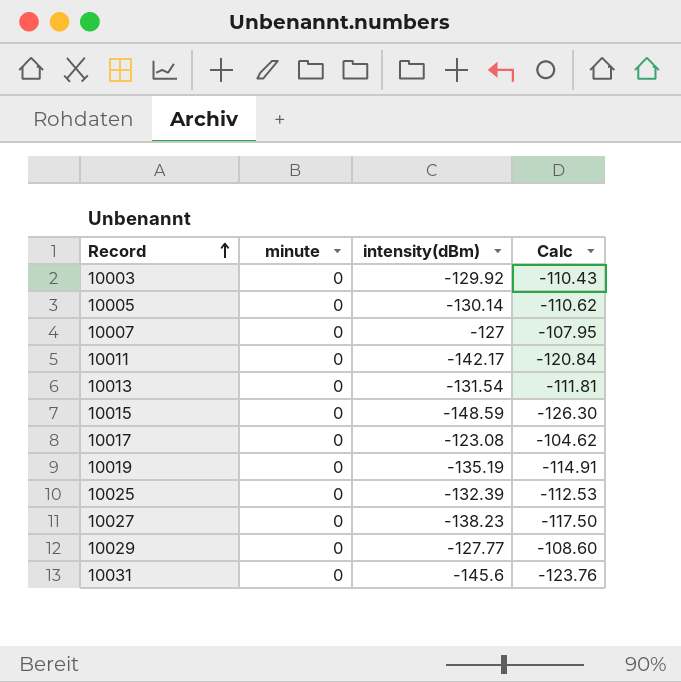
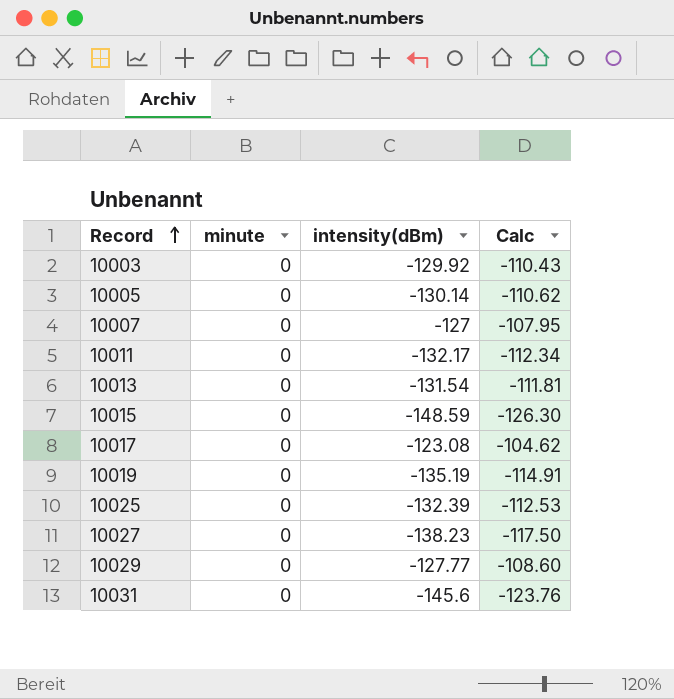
10011 | intensity(dBm): -142.17 -> -132.17
10011 | Calc: -120.84 -> -112.34

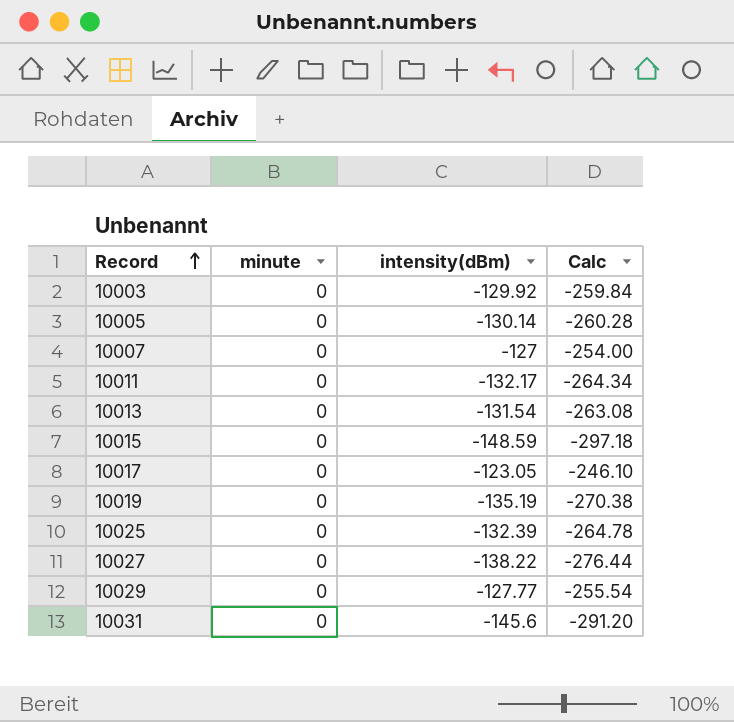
column Calc | formula: [intensity(dBm)] * 0.85 -> [intensity(dBm)] * 2
10017 | intensity(dBm): -123.08 -> -123.05
10027 | intensity(dBm): -138.23 -> -138.22

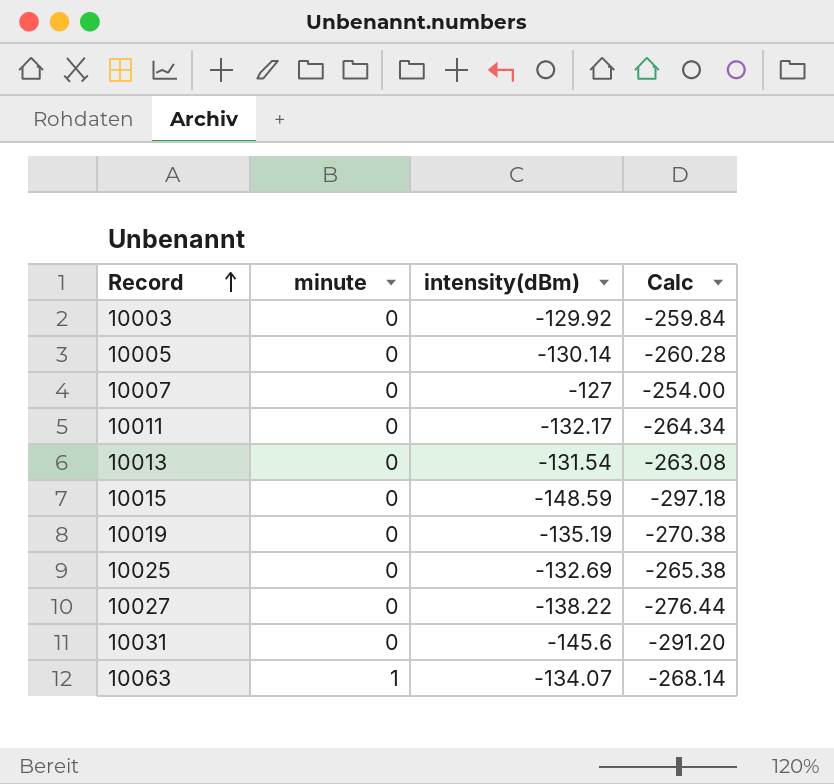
row 10017: 0 | -123.05 | -246.10 -> none
row 10029: 0 | -127.77 | -255.54 -> none
10025 | intensity(dBm): -132.39 -> -132.69
10025 | Calc: -264.78 -> -265.38
row 10063: none -> 1 | -134.07 | -268.14

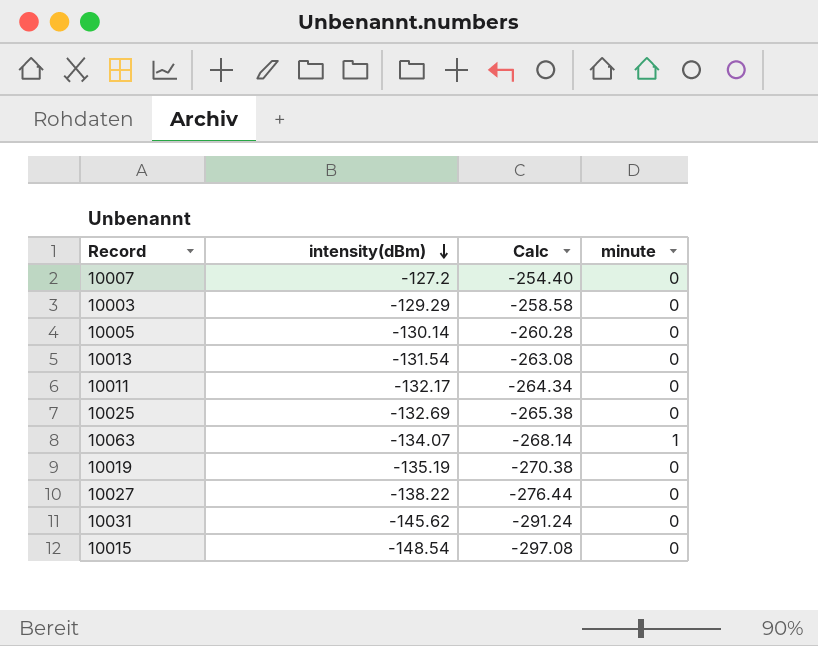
row order: Record ascending -> intensity(dBm) descending
column minute | position: 2 -> 4
10007 | intensity(dBm): -127 -> -127.2
10007 | Calc: -254.00 -> -254.40
10003 | intensity(dBm): -129.92 -> -129.29
10003 | Calc: -259.84 -> -258.58
10031 | intensity(dBm): -145.6 -> -145.62
10031 | Calc: -291.20 -> -291.24
10015 | intensity(dBm): -148.59 -> -148.54
10015 | Calc: -297.18 -> -297.08

